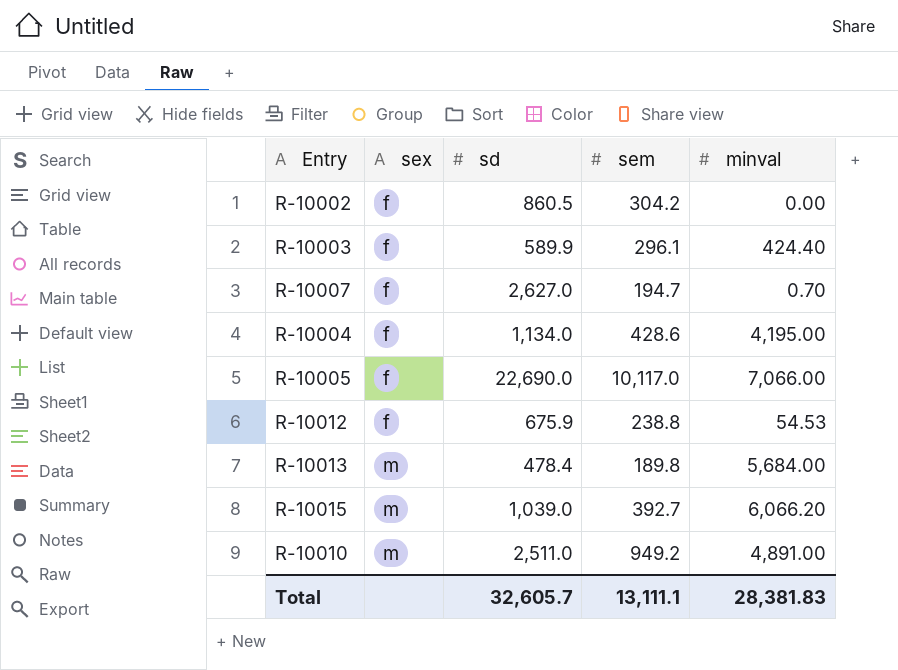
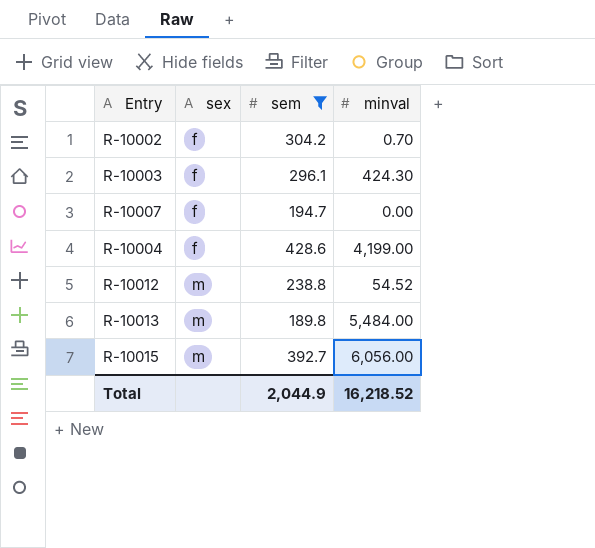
filter: none -> sem <= 428.6
column sd | position: 3 -> none
R-10002 | minval: 0.00 -> 0.70
R-10003 | minval: 424.40 -> 424.30
R-10007 | minval: 0.70 -> 0.00
R-10004 | minval: 4,195.00 -> 4,199.00
R-10012 | sex: f -> m
R-10012 | minval: 54.53 -> 54.52
R-10013 | minval: 5,684.00 -> 5,484.00
R-10015 | minval: 6,066.20 -> 6,056.00
Total | sem: 13,111.1 -> 2,044.9
Total | minval: 28,381.83 -> 16,218.52

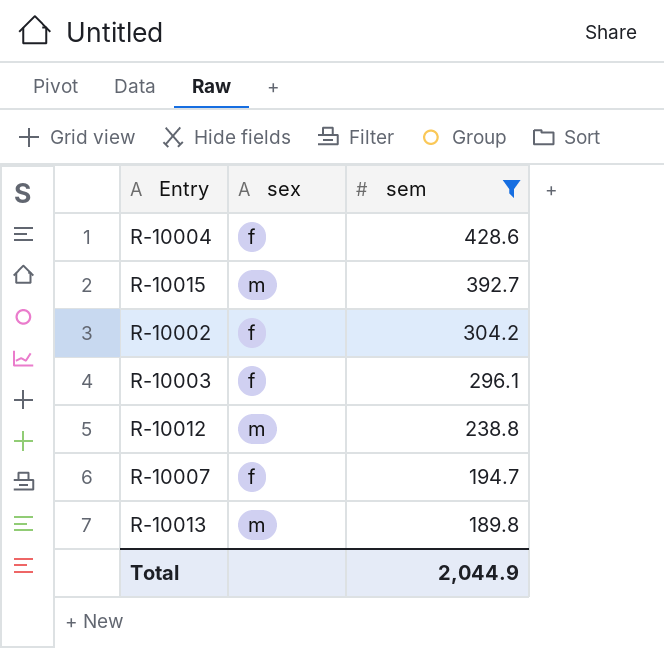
row order: sex ascending -> sem descending
column minval | position: 4 -> none

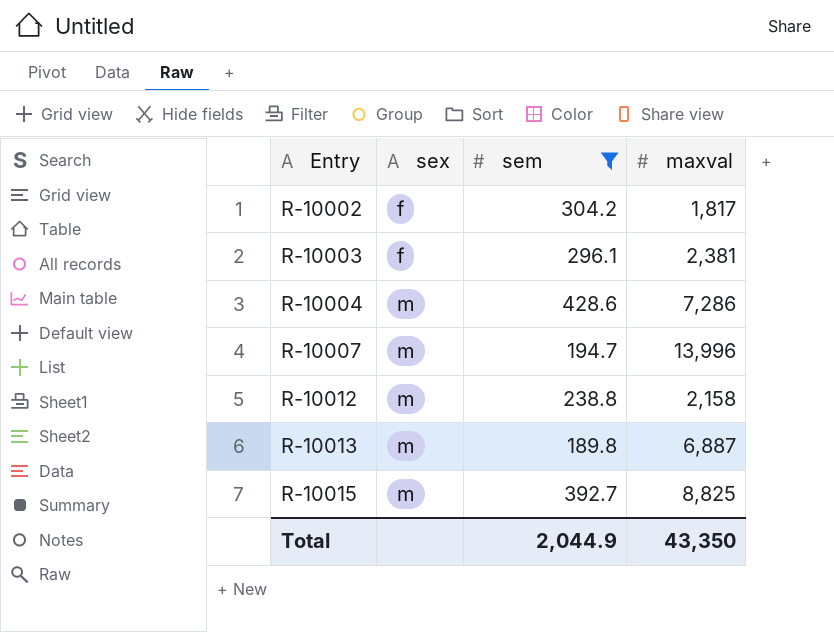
row order: sem descending -> Entry ascending
column maxval | position: none -> 4
R-10004 | sex: f -> m
R-10007 | sex: f -> m

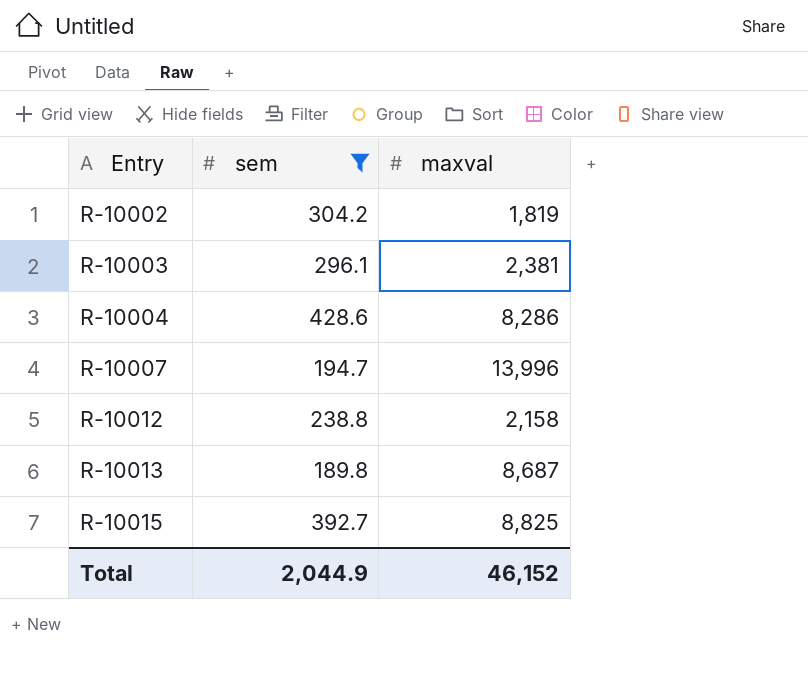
column sex | position: 2 -> none
R-10002 | maxval: 1,817 -> 1,819
R-10004 | maxval: 7,286 -> 8,286
R-10013 | maxval: 6,887 -> 8,687
Total | maxval: 43,350 -> 46,152

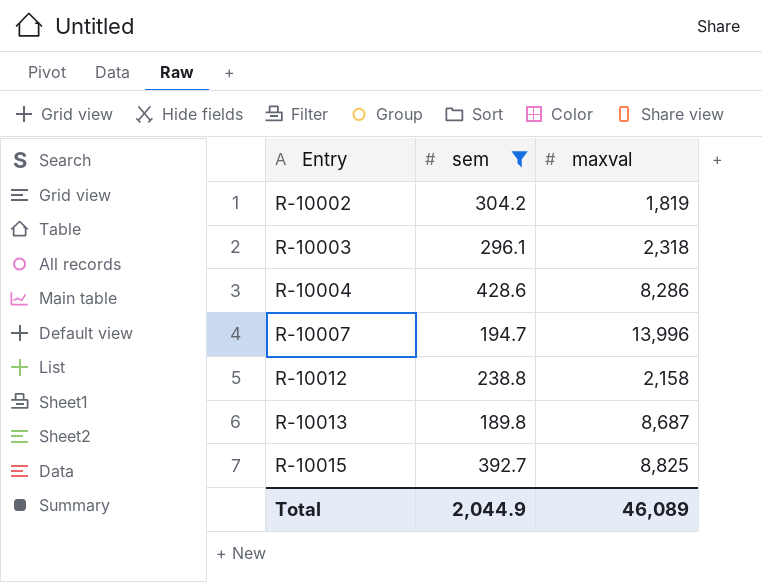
R-10003 | maxval: 2,381 -> 2,318
Total | maxval: 46,152 -> 46,089

